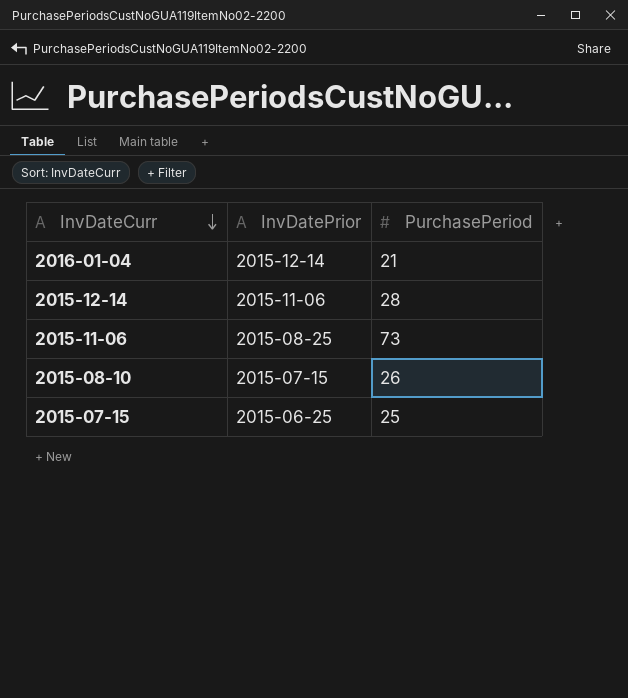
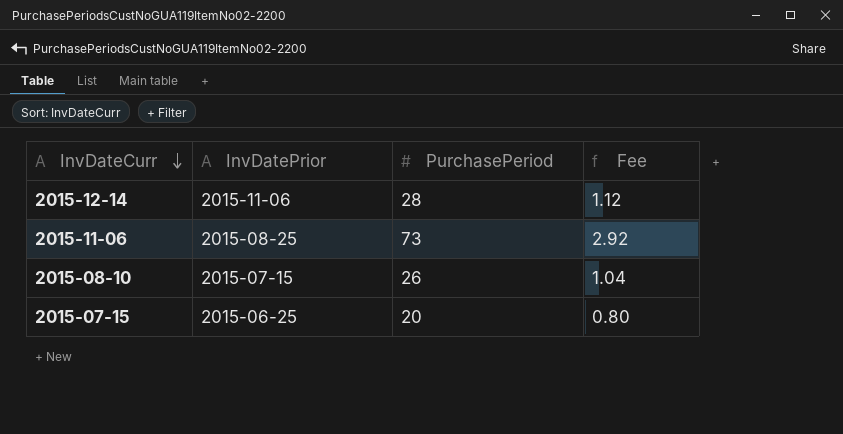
column Fee | formula: none -> [PurchasePeriod] * 0.04
row 2016-01-04: 2015-12-14 | 21 -> none
2015-07-15 | PurchasePeriod: 25 -> 20

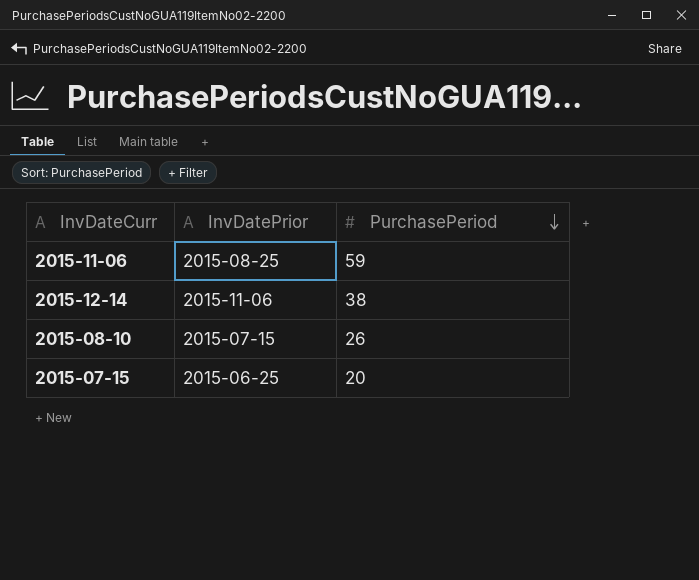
row order: InvDateCurr descending -> PurchasePeriod descending
column Fee | formula: [PurchasePeriod] * 0.04 -> none
2015-11-06 | PurchasePeriod: 73 -> 59
2015-12-14 | PurchasePeriod: 28 -> 38

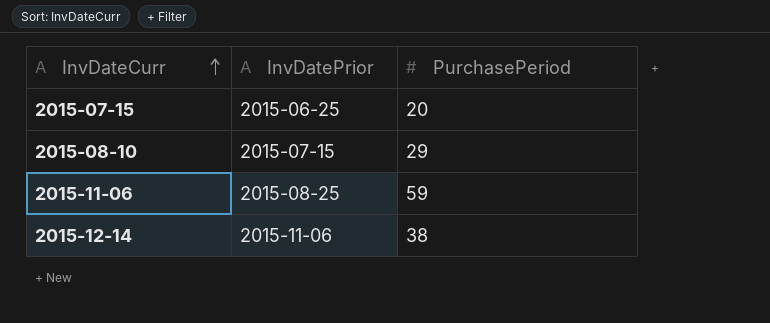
row order: PurchasePeriod descending -> InvDateCurr ascending
2015-08-10 | PurchasePeriod: 26 -> 29

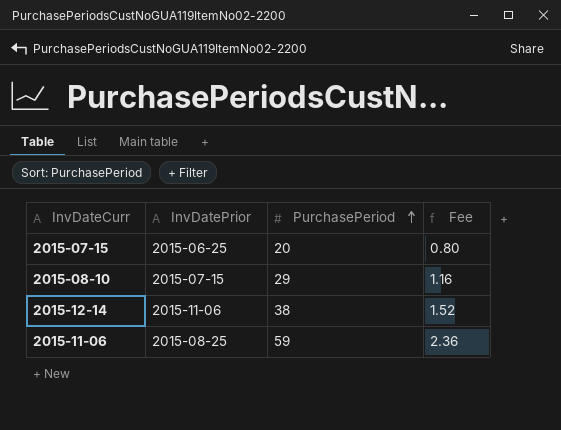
row order: InvDateCurr ascending -> PurchasePeriod ascending
column Fee | formula: none -> [PurchasePeriod] * 0.04

